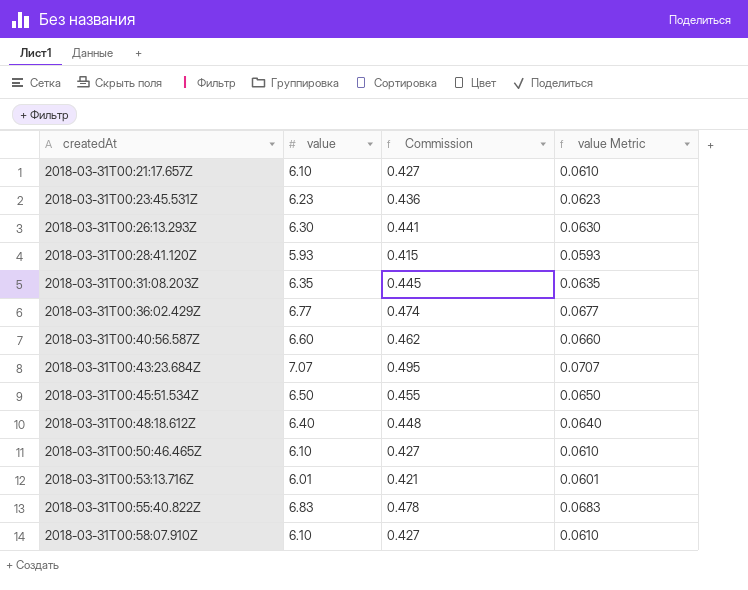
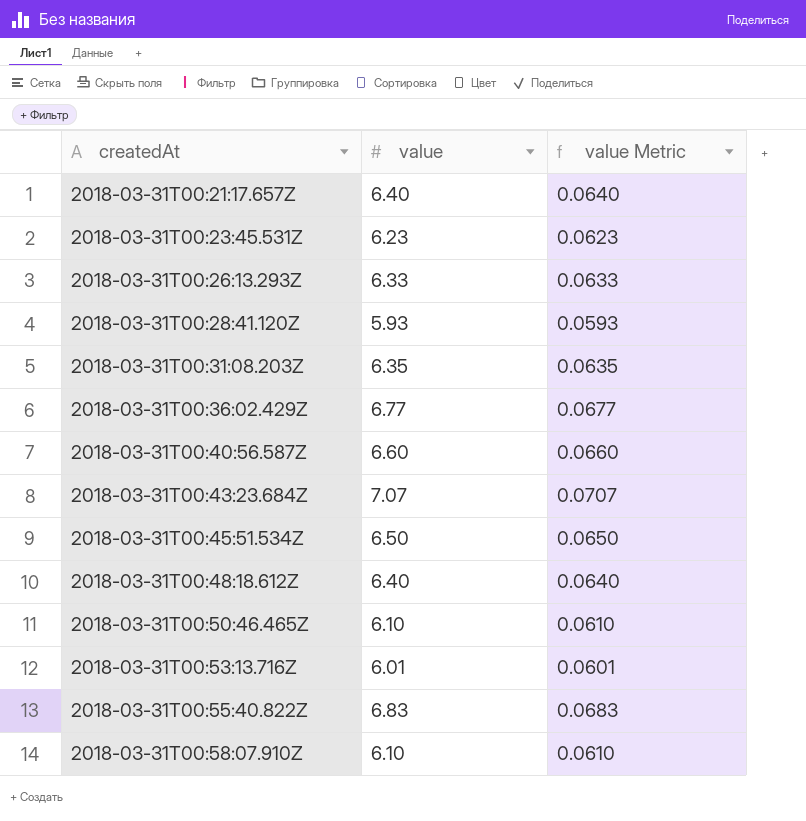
column Commission | formula: [value] * 0.07 -> none
2018-03-31T00:21:17.657Z | value: 6.10 -> 6.40
2018-03-31T00:21:17.657Z | value Metric: 0.0610 -> 0.0640
2018-03-31T00:26:13.293Z | value: 6.30 -> 6.33
2018-03-31T00:26:13.293Z | value Metric: 0.0630 -> 0.0633

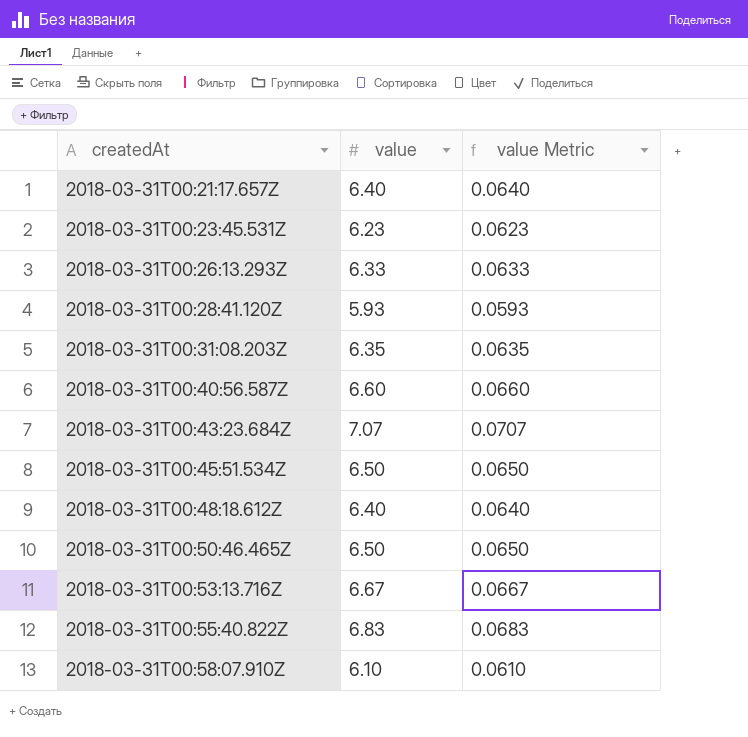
row 2018-03-31T00:36:02.429Z: 6.77 | 0.0677 -> none
2018-03-31T00:50:46.465Z | value: 6.10 -> 6.50
2018-03-31T00:50:46.465Z | value Metric: 0.0610 -> 0.0650
2018-03-31T00:53:13.716Z | value: 6.01 -> 6.67
2018-03-31T00:53:13.716Z | value Metric: 0.0601 -> 0.0667

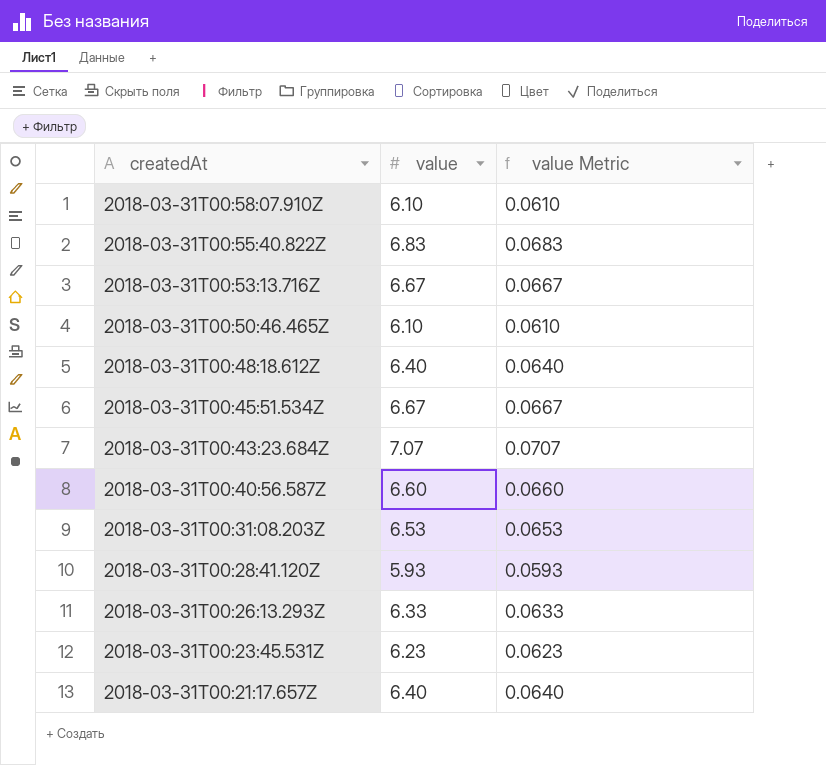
row order: createdAt ascending -> createdAt descending
2018-03-31T00:50:46.465Z | value: 6.50 -> 6.10
2018-03-31T00:50:46.465Z | value Metric: 0.0650 -> 0.0610
2018-03-31T00:45:51.534Z | value: 6.50 -> 6.67
2018-03-31T00:45:51.534Z | value Metric: 0.0650 -> 0.0667
2018-03-31T00:31:08.203Z | value: 6.35 -> 6.53
2018-03-31T00:31:08.203Z | value Metric: 0.0635 -> 0.0653

